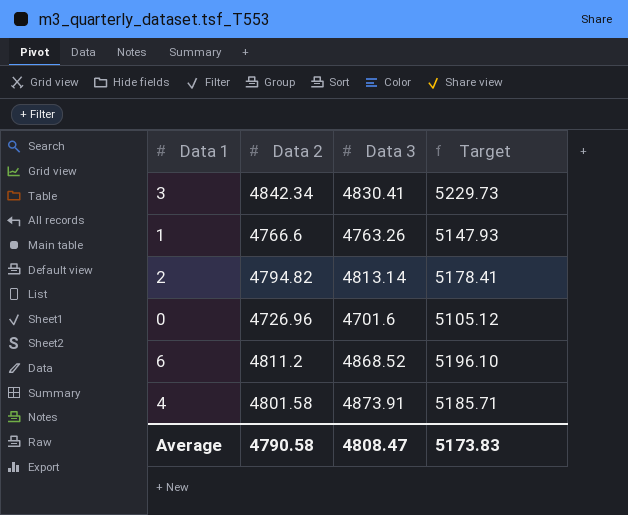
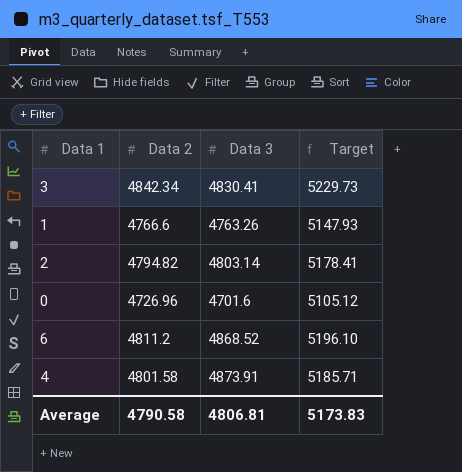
2 | Data 3: 4813.14 -> 4803.14
Average | Data 3: 4808.47 -> 4806.81

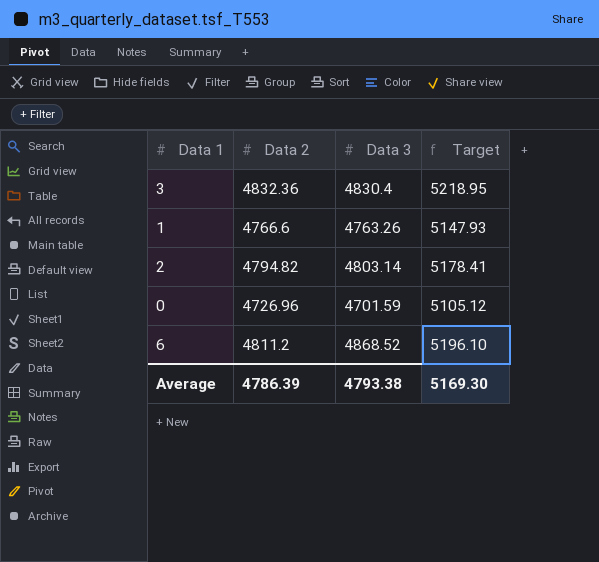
row 4: 4801.58 | 4873.91 | 5185.71 -> none
3 | Data 2: 4842.34 -> 4832.36
3 | Data 3: 4830.41 -> 4830.4
3 | Target: 5229.73 -> 5218.95
0 | Data 3: 4701.6 -> 4701.59
Average | Data 2: 4790.58 -> 4786.39
Average | Data 3: 4806.81 -> 4793.38
Average | Target: 5173.83 -> 5169.30

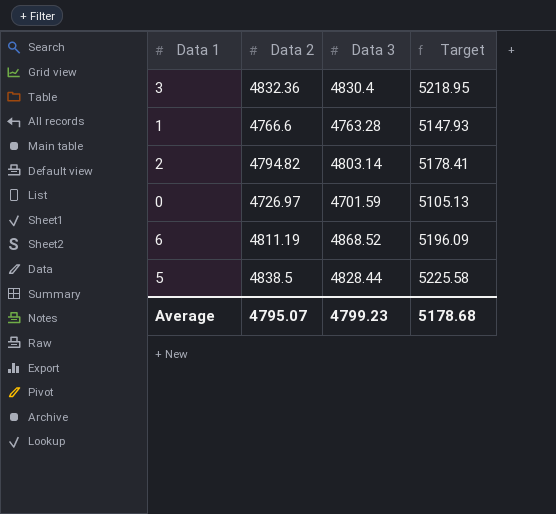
1 | Data 3: 4763.26 -> 4763.28
0 | Data 2: 4726.96 -> 4726.97
0 | Target: 5105.12 -> 5105.13
6 | Data 2: 4811.2 -> 4811.19
6 | Target: 5196.10 -> 5196.09
row 5: none -> 4838.5 | 4828.44 | 5225.58
Average | Data 2: 4786.39 -> 4795.07
Average | Data 3: 4793.38 -> 4799.23
Average | Target: 5169.30 -> 5178.68

